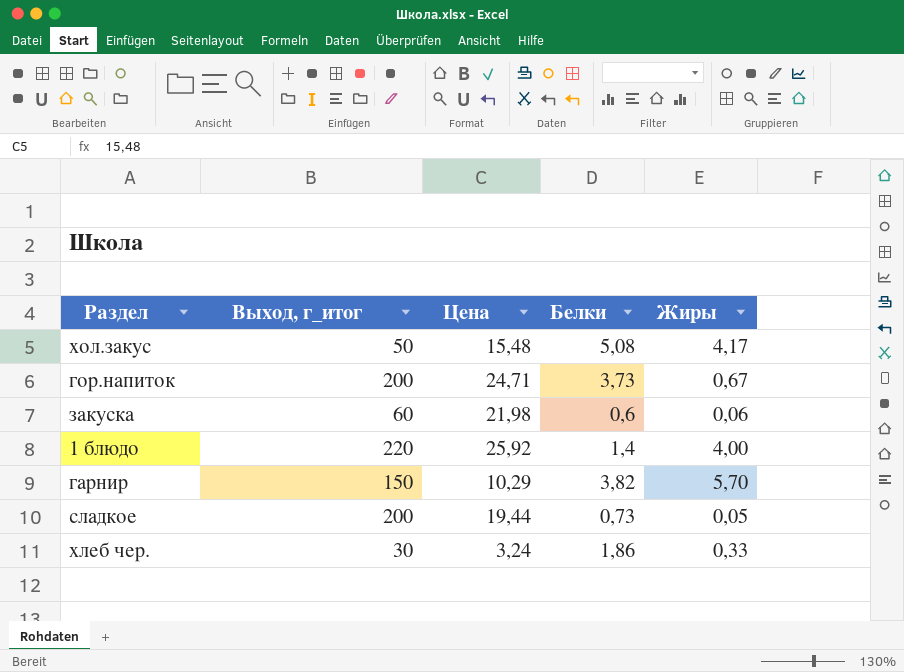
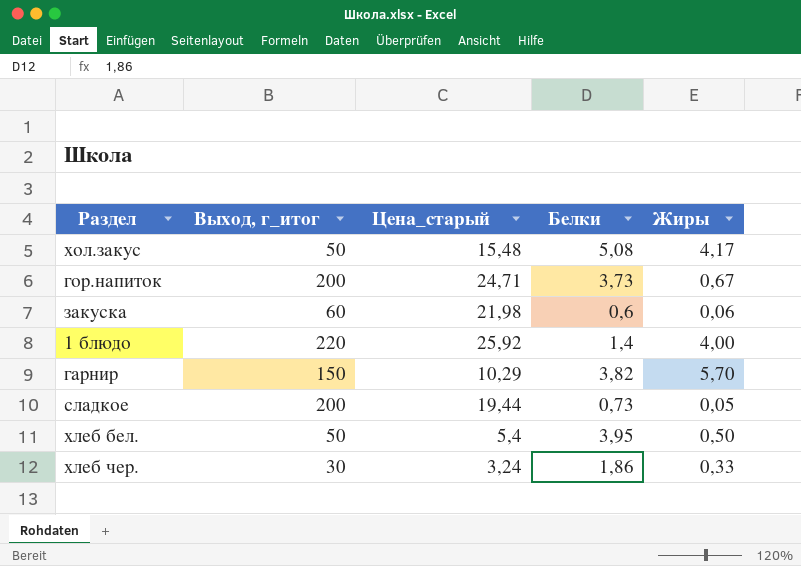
column name: Цена -> Цена_старый
row хлеб бел.: none -> 50 | 5,4 | 3,95 | 0,50

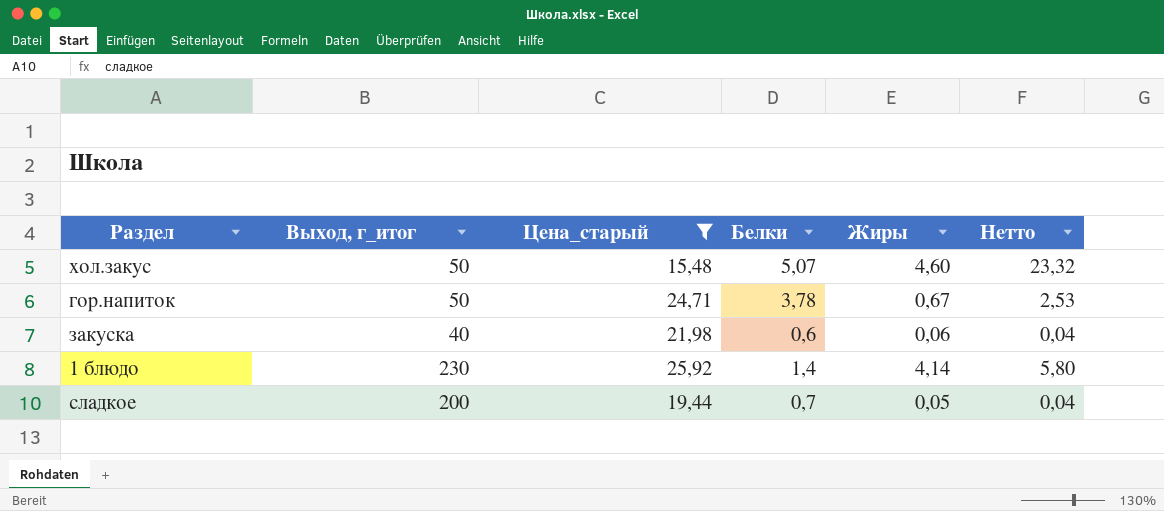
filter: none -> Цена_старый >= 15,48
column Нетто | formula: none -> [Белки] * [Жиры]
хол.закус | Белки: 5,08 -> 5,07
хол.закус | Жиры: 4,17 -> 4,60
гор.напиток | Выход, г_итог: 200 -> 50
гор.напиток | Белки: 3,73 -> 3,78
закуска | Выход, г_итог: 60 -> 40
1 блюдо | Выход, г_итог: 220 -> 230
1 блюдо | Жиры: 4,00 -> 4,14
сладкое | Белки: 0,73 -> 0,7

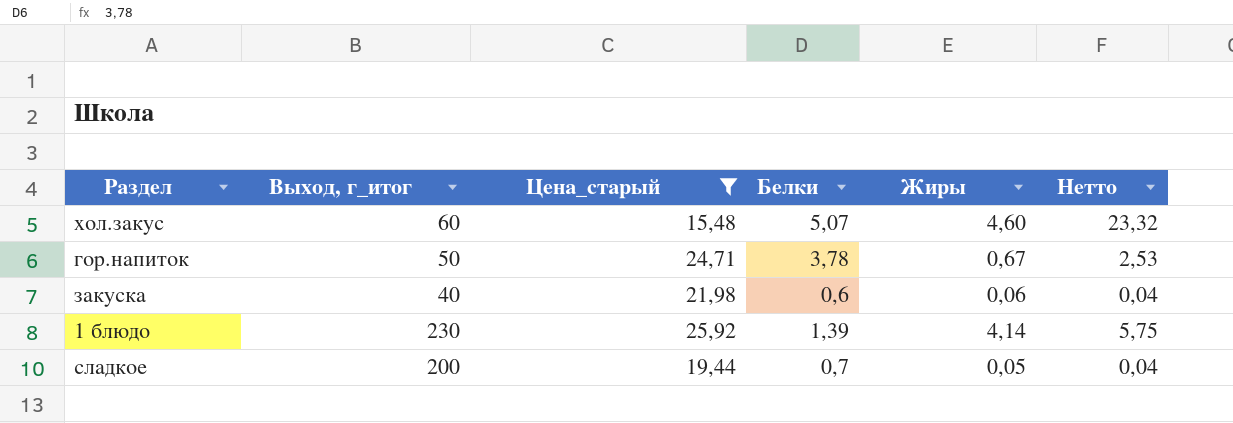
хол.закус | Выход, г_итог: 50 -> 60
1 блюдо | Белки: 1,4 -> 1,39
1 блюдо | Нетто: 5,80 -> 5,75

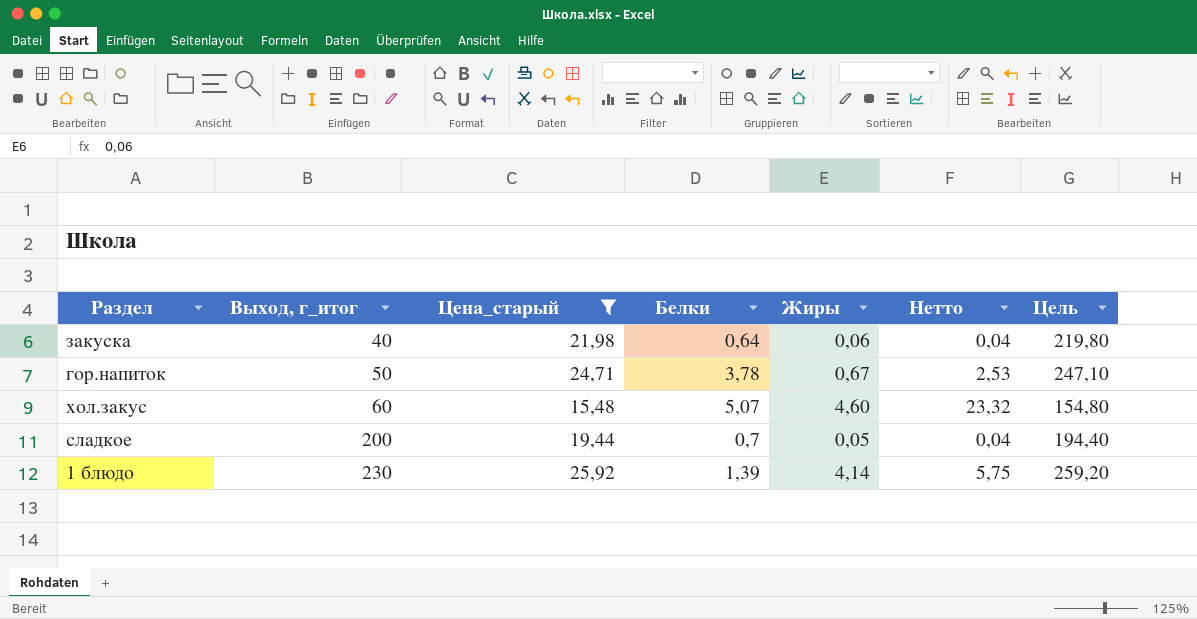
row order: none -> Выход, г_итог ascending
column Цель | formula: none -> [Цена_старый] * 10
закуска | Белки: 0,6 -> 0,64

